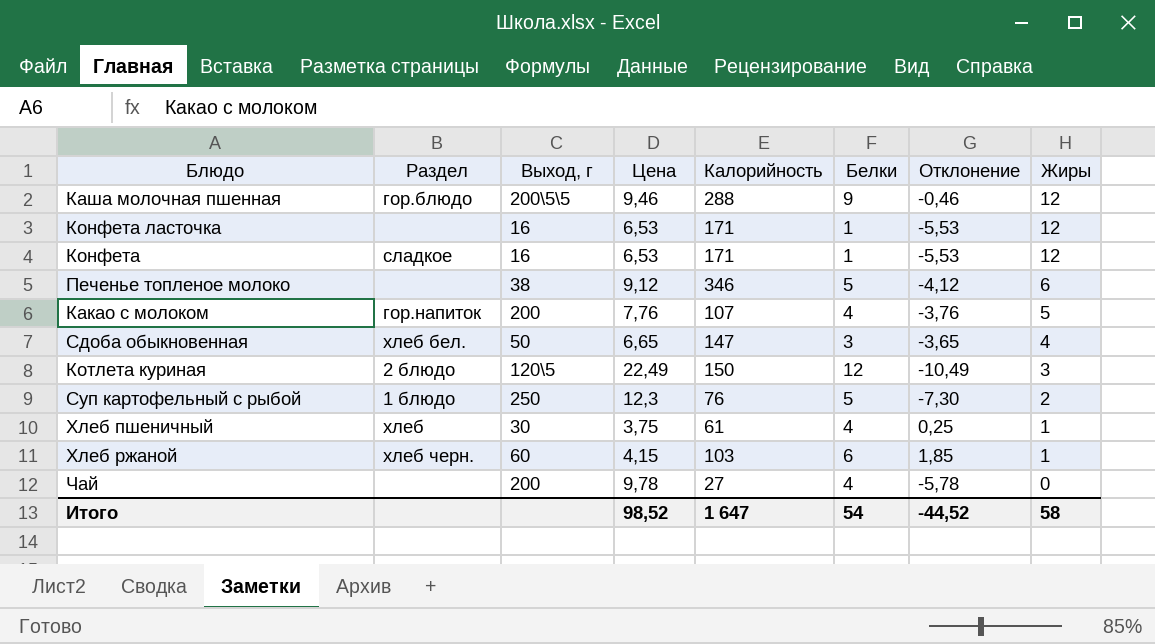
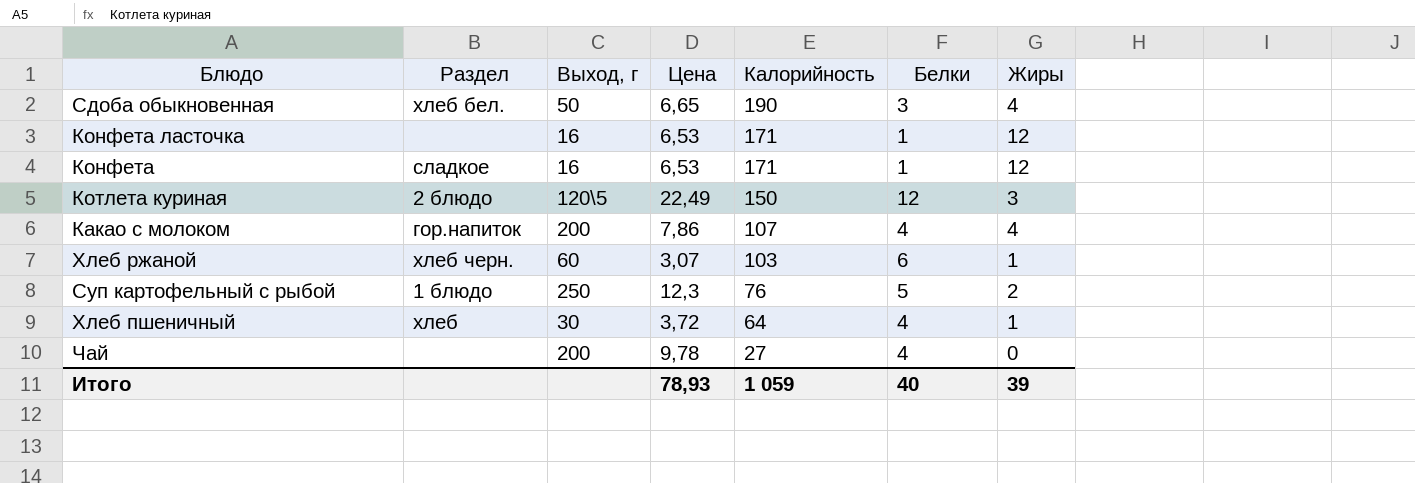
row order: Жиры descending -> Калорийность descending
column Отклонение | formula: [Белки] - [Цена] -> none
row Каша молочная пшенная: гор.блюдо | 200\5\5 | 9,46 | 288 | 9 | -0,46 | 12 -> none
row Печенье топленое молоко: none | 38 | 9,12 | 346 | 5 | -4,12 | 6 -> none
Сдоба обыкновенная | Калорийность: 147 -> 190
Какао с молоком | Цена: 7,76 -> 7,86
Какао с молоком | Жиры: 5 -> 4
Хлеб ржаной | Цена: 4,15 -> 3,07
Хлеб пшеничный | Цена: 3,75 -> 3,72
Хлеб пшеничный | Калорийность: 61 -> 64
Итого | Цена: 98,52 -> 78,93
Итого | Калорийность: 1 647 -> 1 059
Итого | Белки: 54 -> 40
Итого | Жиры: 58 -> 39

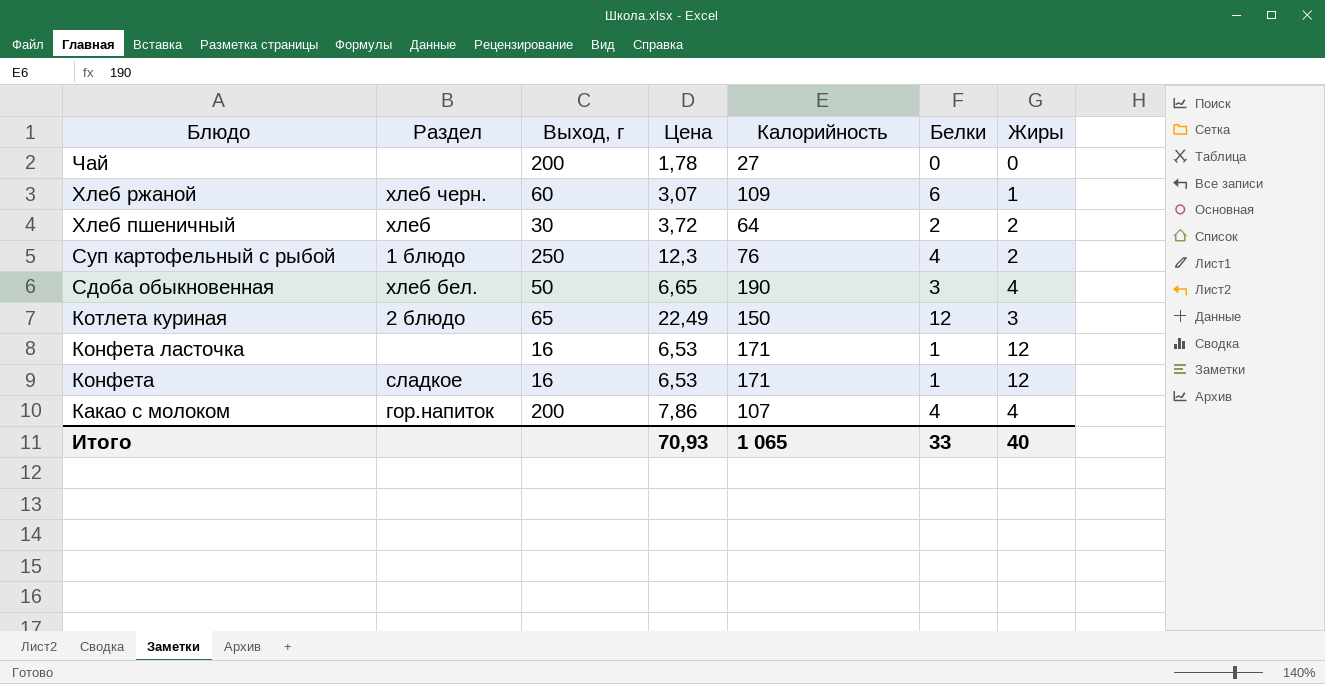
row order: Калорийность descending -> Блюдо descending
Чай | Цена: 9,78 -> 1,78
Чай | Белки: 4 -> 0
Хлеб ржаной | Калорийность: 103 -> 109
Хлеб пшеничный | Белки: 4 -> 2
Хлеб пшеничный | Жиры: 1 -> 2
Суп картофельный с рыбой | Белки: 5 -> 4
Котлета куриная | Выход, г: 120\5 -> 65
Итого | Цена: 78,93 -> 70,93
Итого | Калорийность: 1 059 -> 1 065
Итого | Белки: 40 -> 33
Итого | Жиры: 39 -> 40

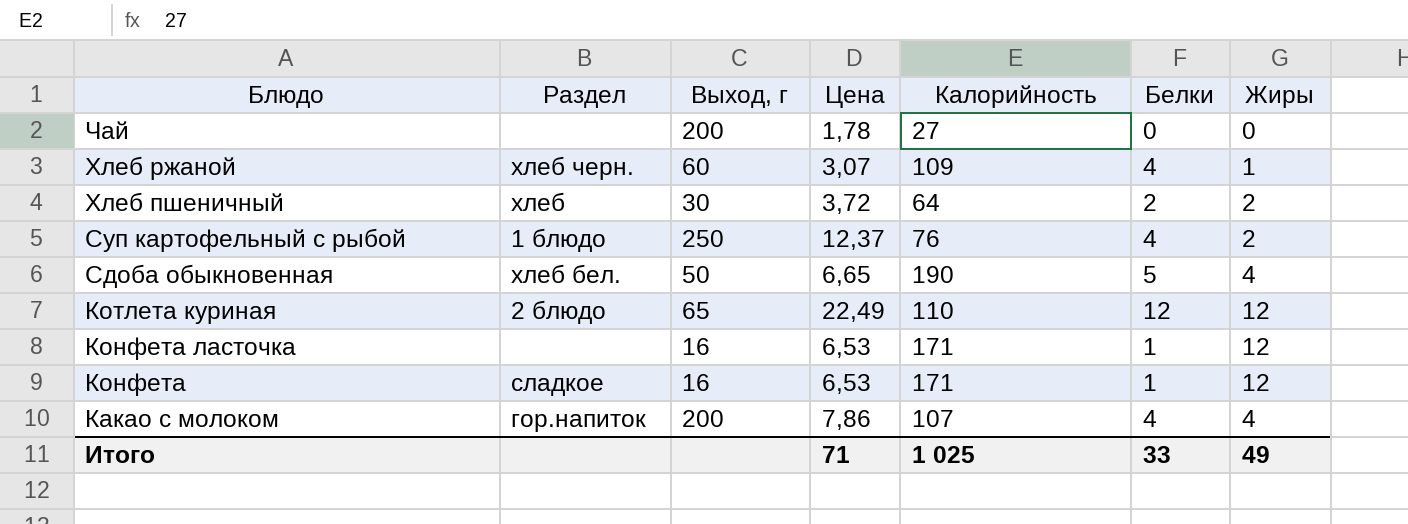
Хлеб ржаной | Белки: 6 -> 4
Суп картофельный с рыбой | Цена: 12,3 -> 12,37
Сдоба обыкновенная | Белки: 3 -> 5
Котлета куриная | Калорийность: 150 -> 110
Котлета куриная | Жиры: 3 -> 12
Итого | Цена: 70,93 -> 71
Итого | Калорийность: 1 065 -> 1 025
Итого | Жиры: 40 -> 49

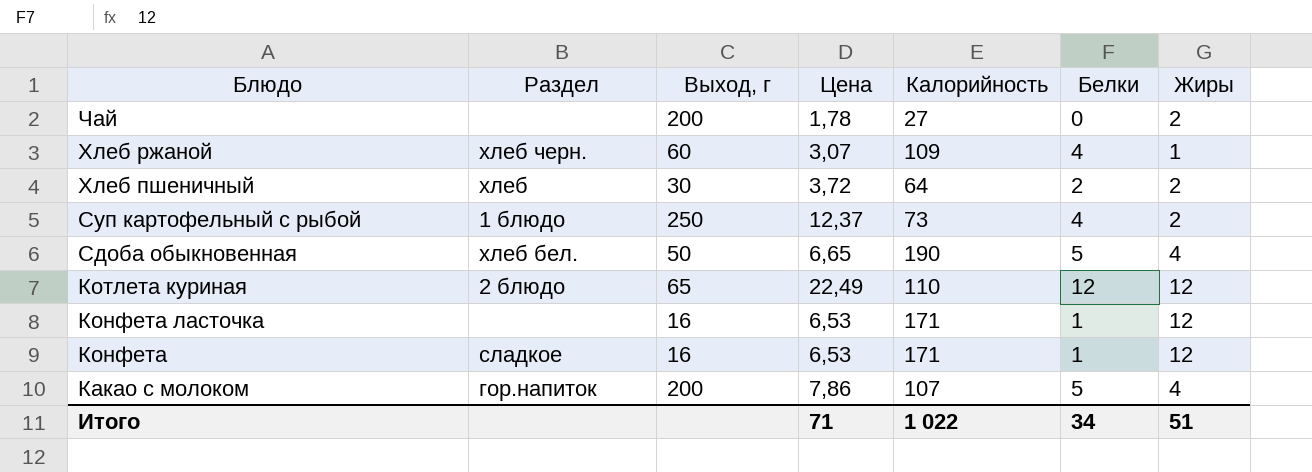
Чай | Жиры: 0 -> 2
Суп картофельный с рыбой | Калорийность: 76 -> 73
Какао с молоком | Белки: 4 -> 5
Итого | Калорийность: 1 025 -> 1 022
Итого | Белки: 33 -> 34
Итого | Жиры: 49 -> 51

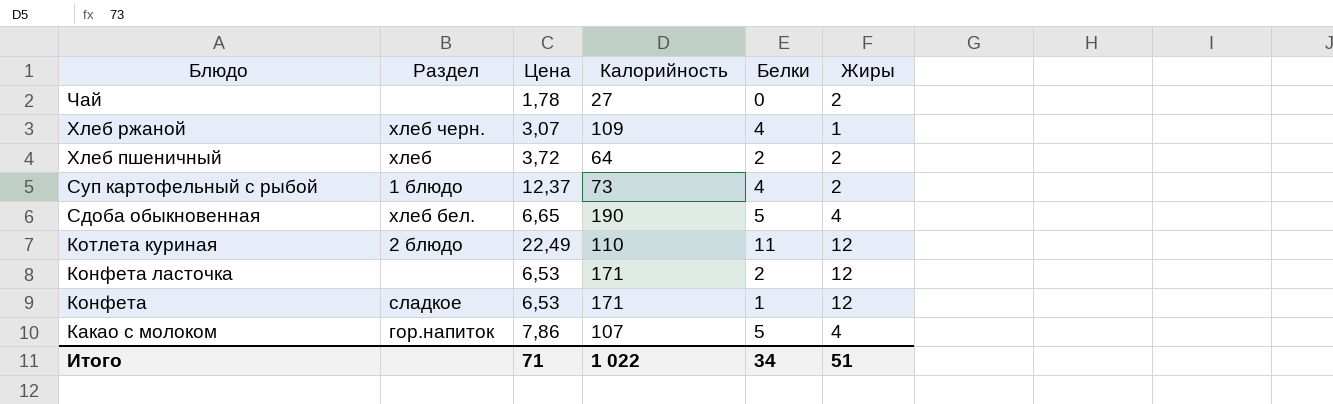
column Выход, г | position: 3 -> none
Котлета куриная | Белки: 12 -> 11
Конфета ласточка | Белки: 1 -> 2

